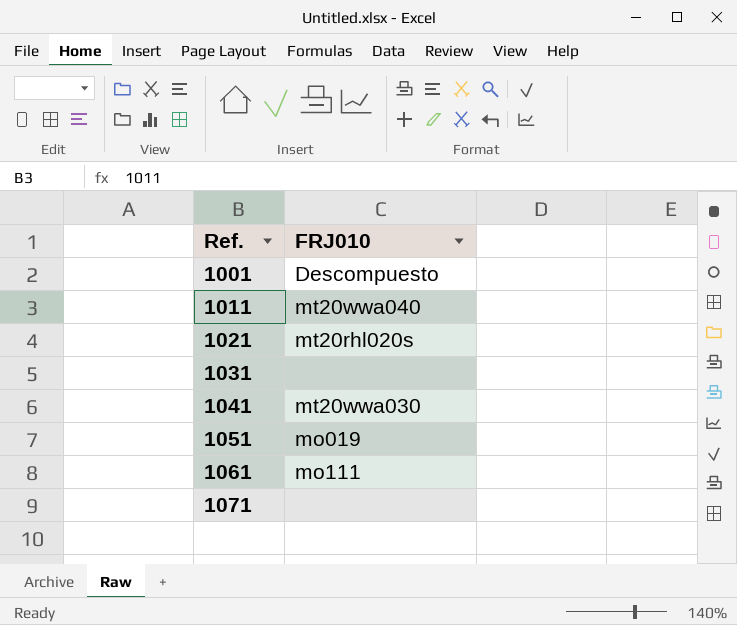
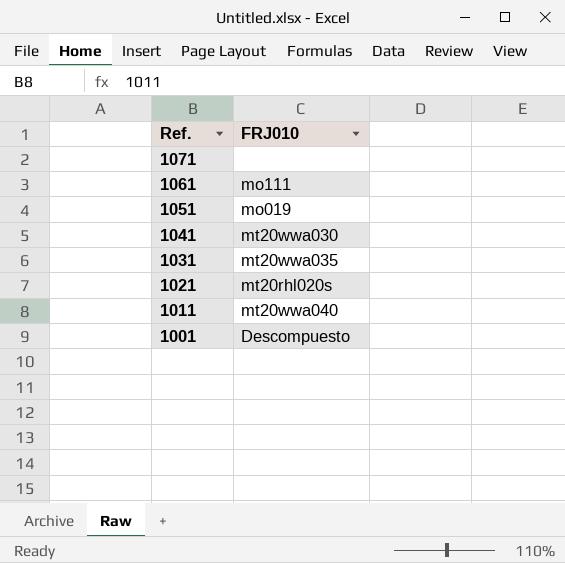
row order: Ref. ascending -> Ref. descending
1031 | FRJ010: none -> mt20wwa035

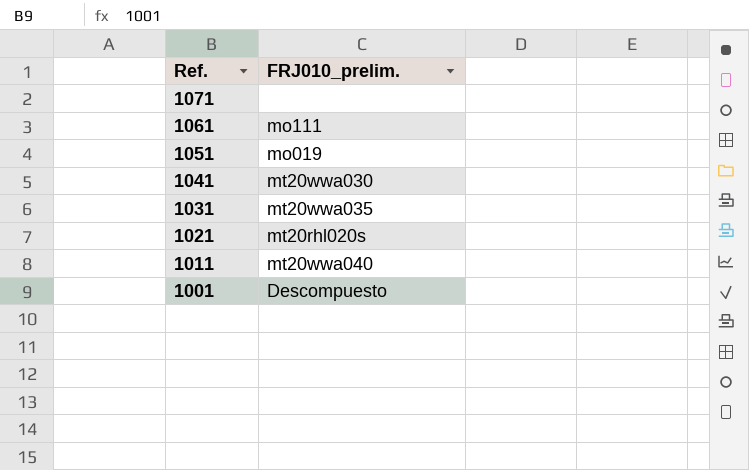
column name: FRJ010 -> FRJ010_prelim.

